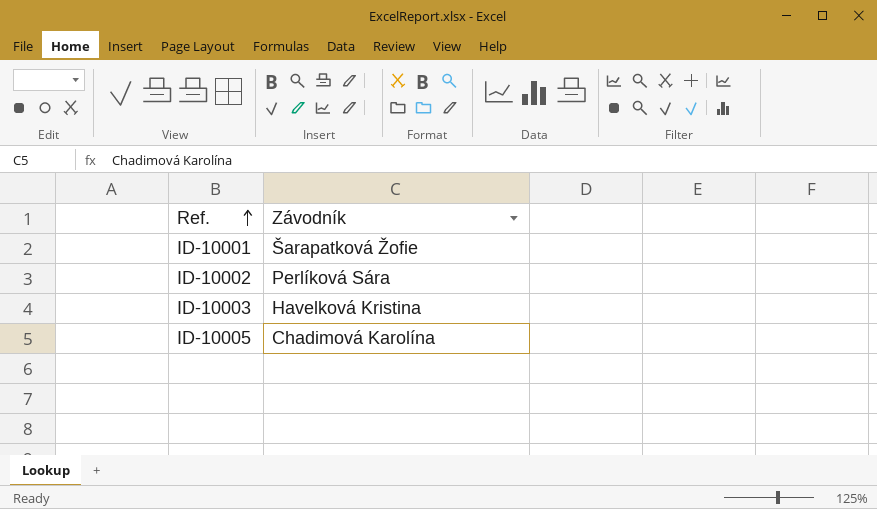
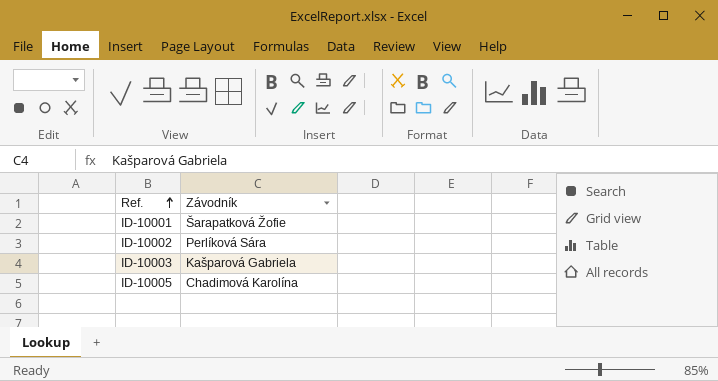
ID-10003 | Závodník: Havelková Kristina -> Kašparová Gabriela

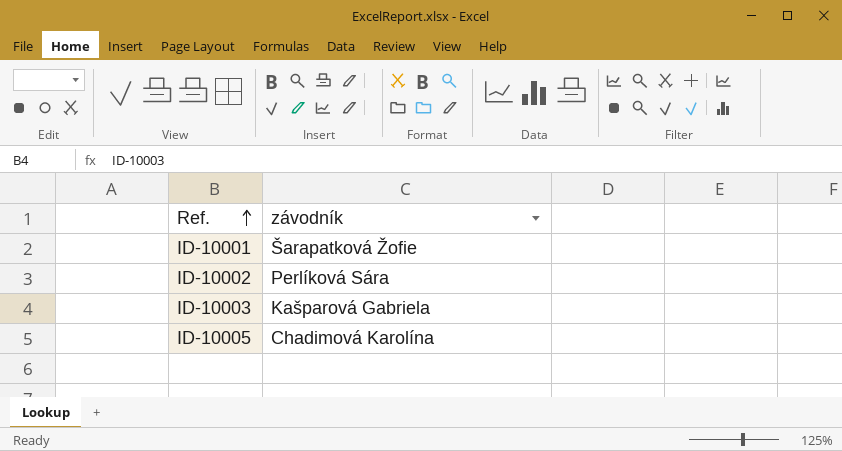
column name: Závodník -> závodník

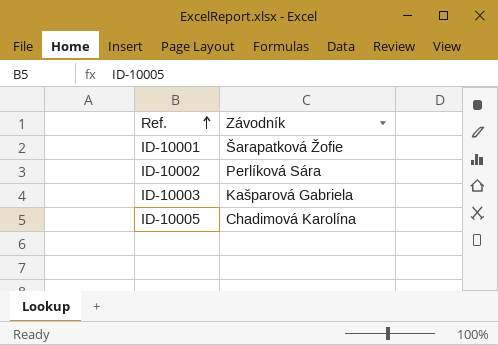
column name: závodník -> Závodník

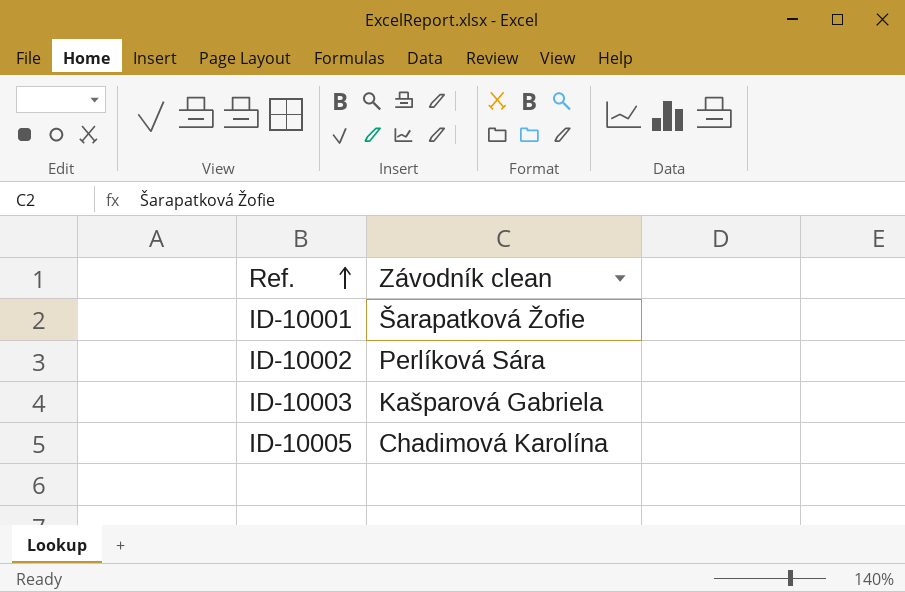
column name: Závodník -> Závodník clean

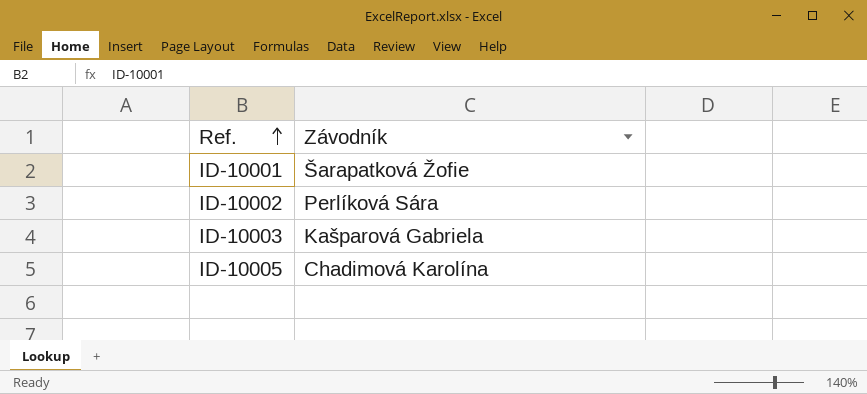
column name: Závodník clean -> Závodník

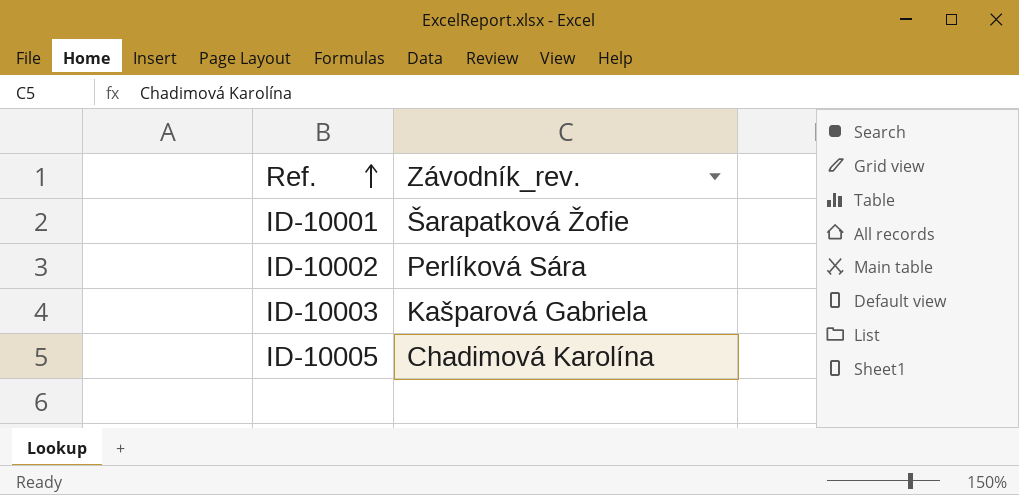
column name: Závodník -> Závodník_rev.

